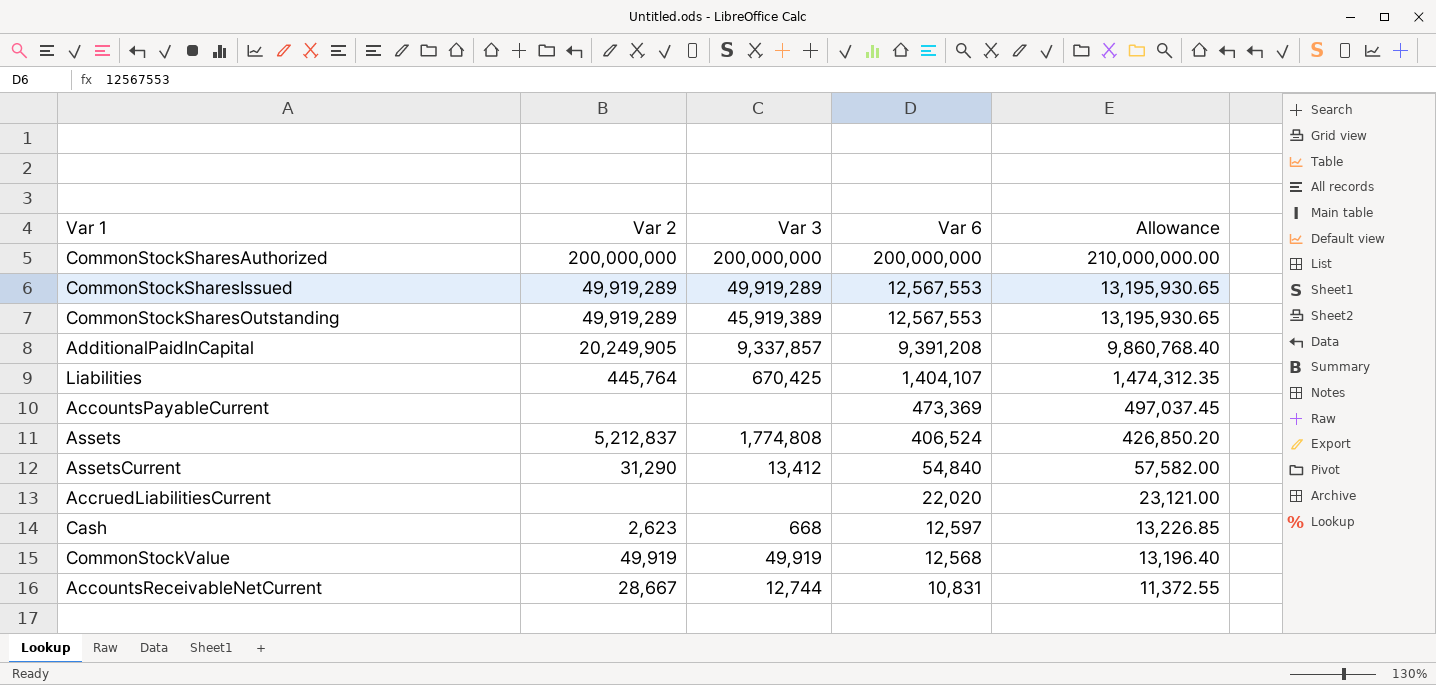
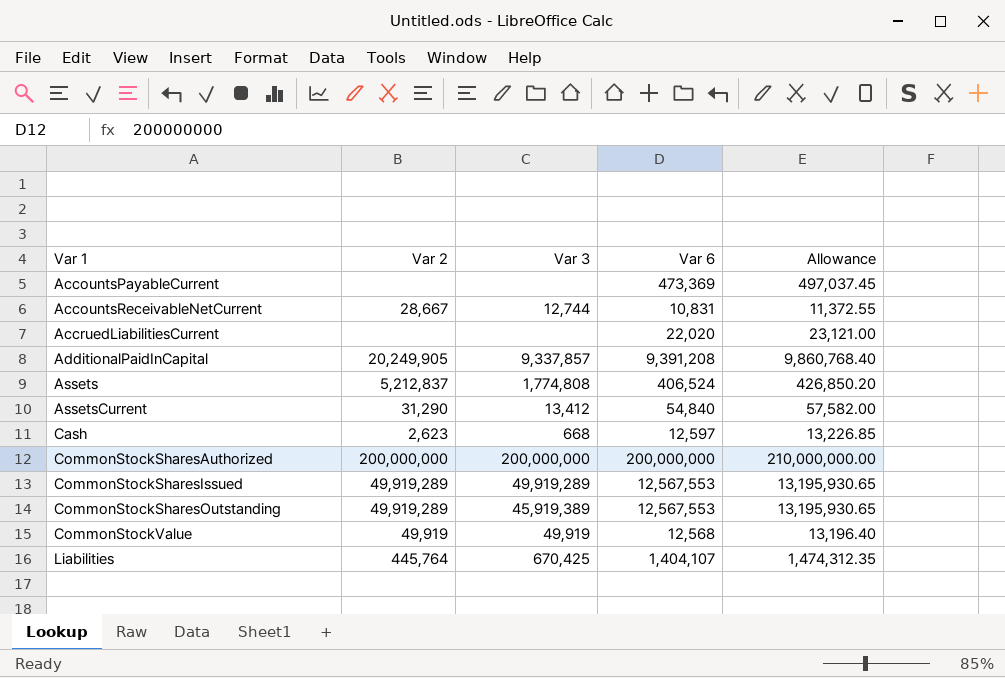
row order: Var 6 descending -> Var 1 ascending

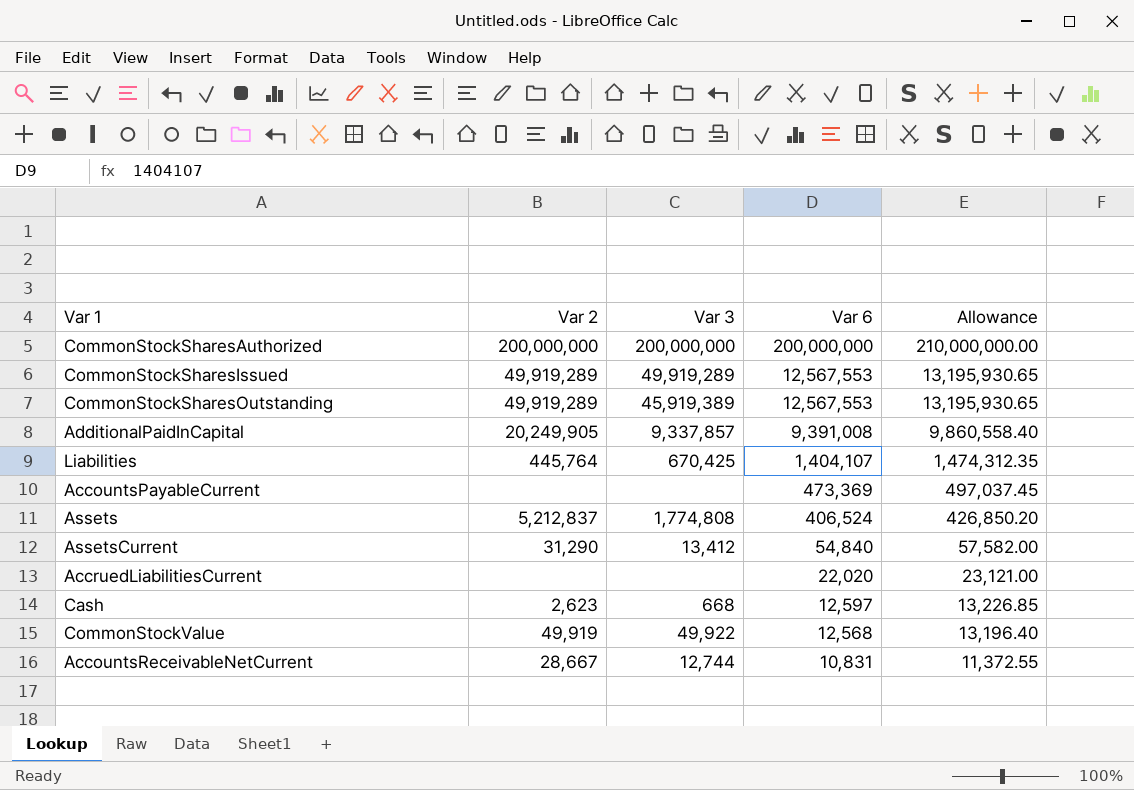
row order: Var 1 ascending -> Var 6 descending
AdditionalPaidInCapital | Var 6: 9,391,208 -> 9,391,008
AdditionalPaidInCapital | Allowance: 9,860,768.40 -> 9,860,558.40
CommonStockValue | Var 3: 49,919 -> 49,922

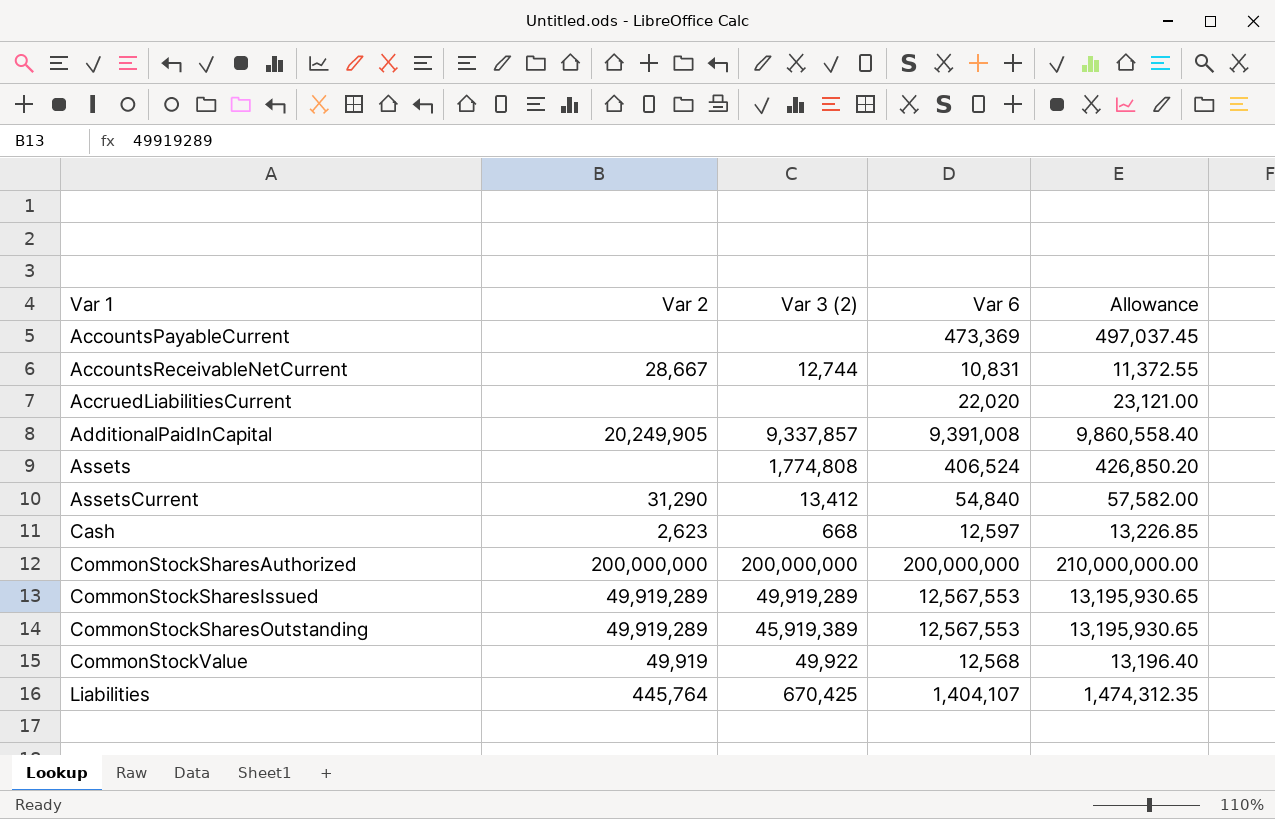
row order: Var 6 descending -> Var 1 ascending
column name: Var 3 -> Var 3 (2)
Assets | Var 2: 5,212,837 -> none

